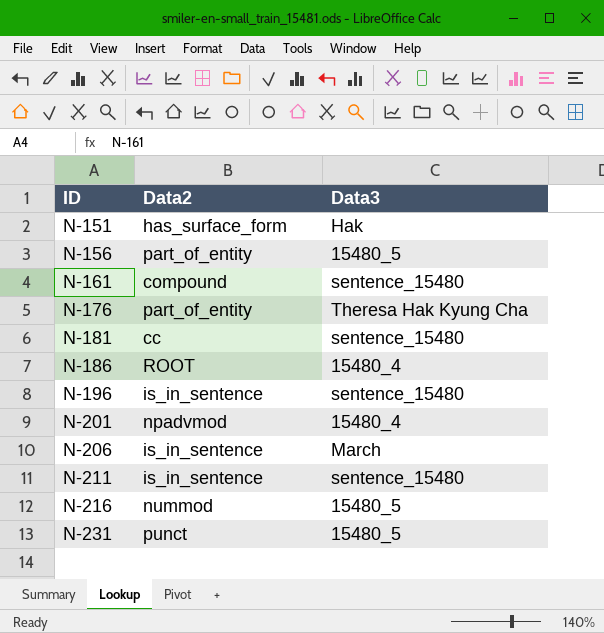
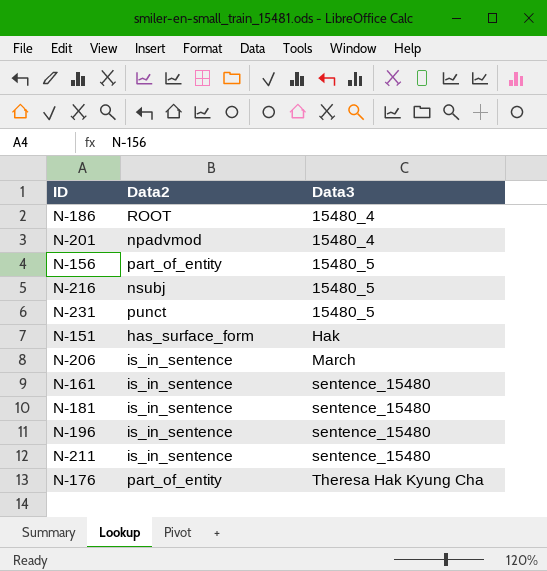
row order: ID ascending -> Data3 ascending
N-216 | Data2: nummod -> nsubj
N-161 | Data2: compound -> is_in_sentence
N-181 | Data2: cc -> is_in_sentence

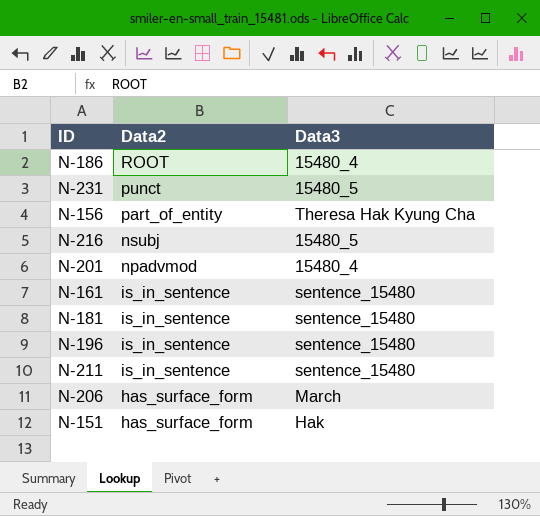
row order: Data3 ascending -> Data2 descending
row N-176: part_of_entity | Theresa Hak Kyung Cha -> none
N-156 | Data3: 15480_5 -> Theresa Hak Kyung Cha
N-206 | Data2: is_in_sentence -> has_surface_form

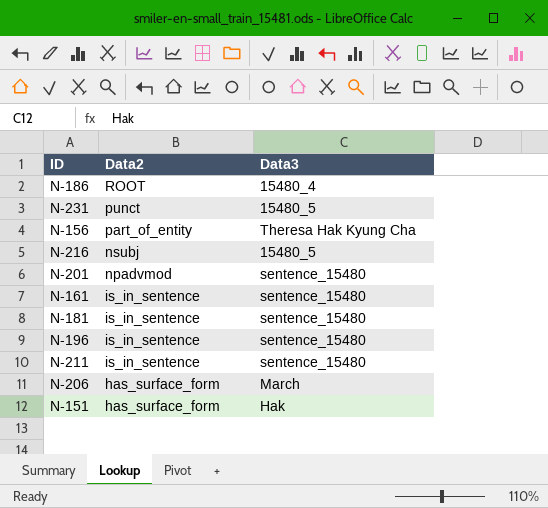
N-201 | Data3: 15480_4 -> sentence_15480

